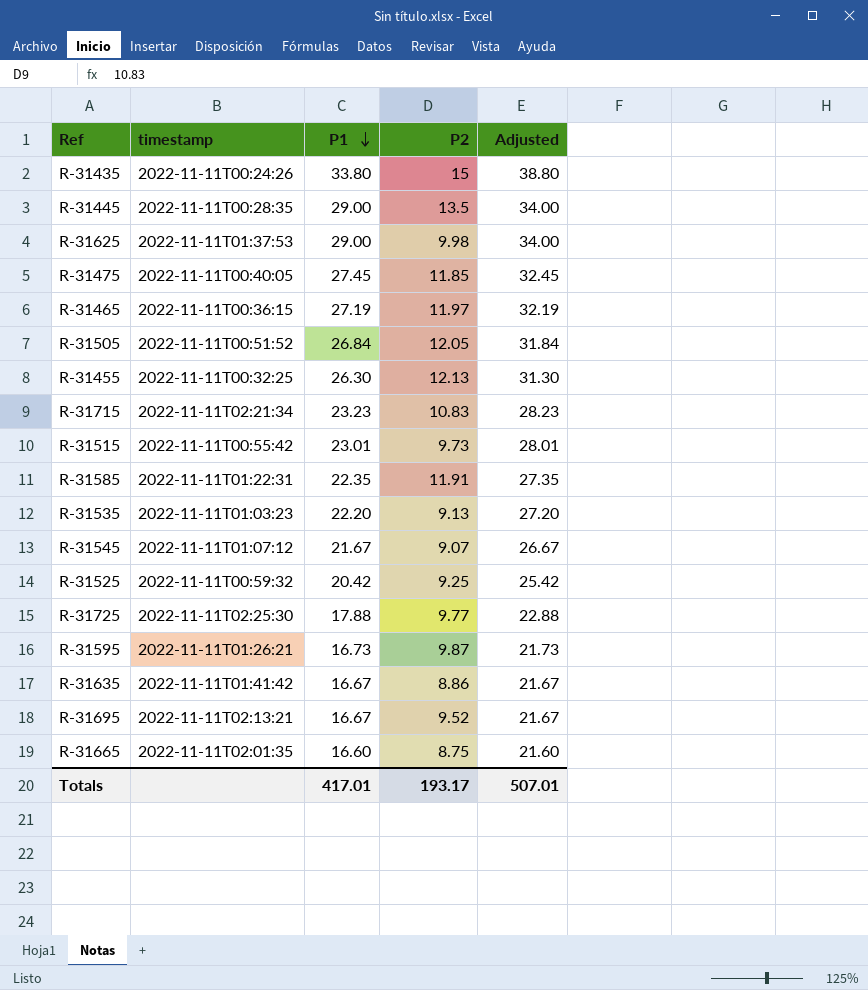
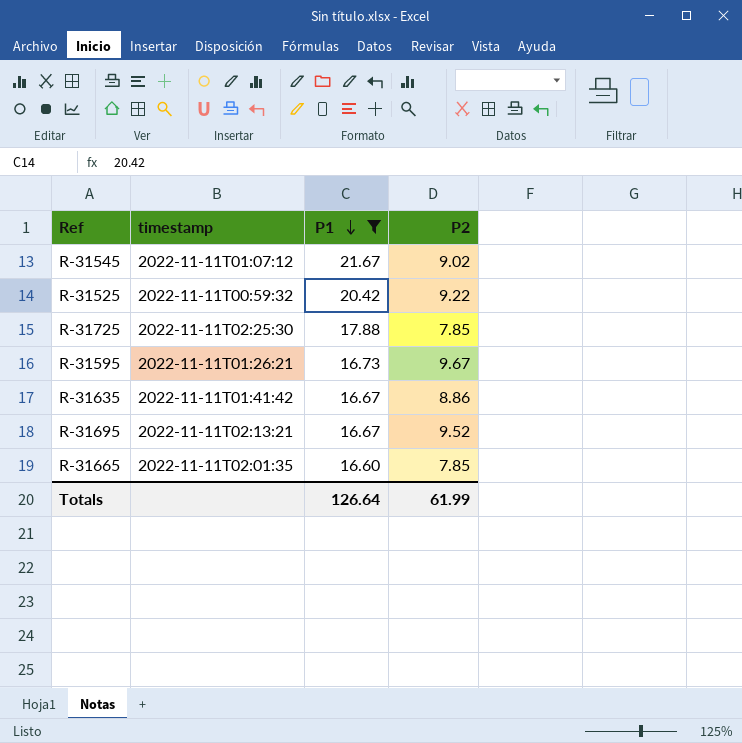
filter: none -> P1 <= 21.67
column Adjusted | formula: [P1] + 5 -> none
R-31545 | P2: 9.07 -> 9.02
R-31525 | P2: 9.25 -> 9.22
R-31725 | P2: 9.77 -> 7.85
R-31595 | P2: 9.87 -> 9.67
R-31665 | P2: 8.75 -> 7.85
Totals | P1: 417.01 -> 126.64
Totals | P2: 193.17 -> 61.99

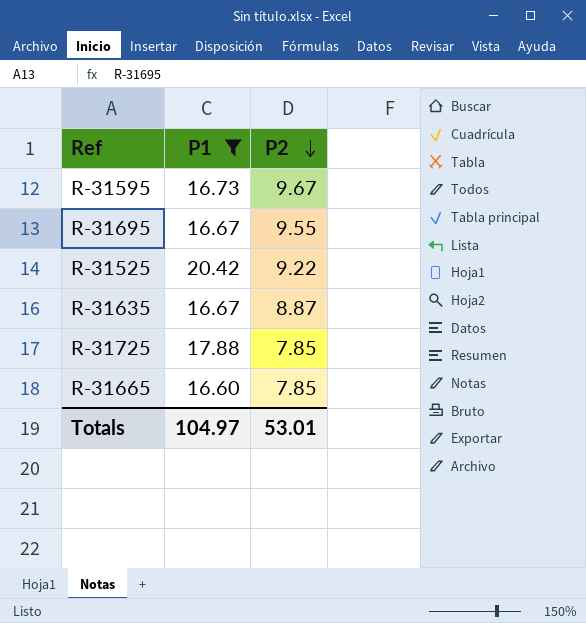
row order: P1 descending -> P2 descending
column timestamp | position: 2 -> none
row R-31545: 2022-11-11T01:07:12 | 21.67 | 9.02 -> none
R-31695 | P2: 9.52 -> 9.55
R-31635 | P2: 8.86 -> 8.87
Totals | P1: 126.64 -> 104.97
Totals | P2: 61.99 -> 53.01

